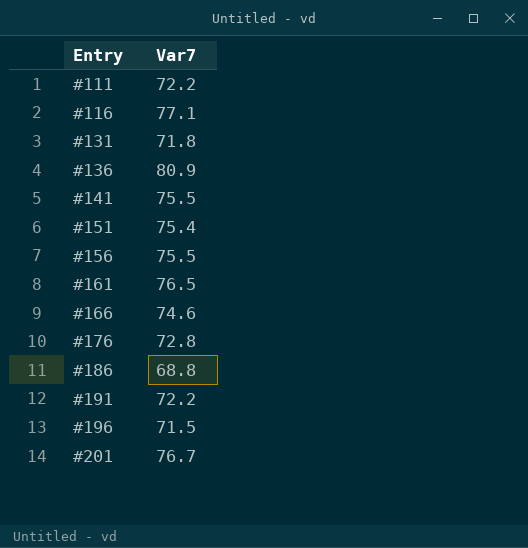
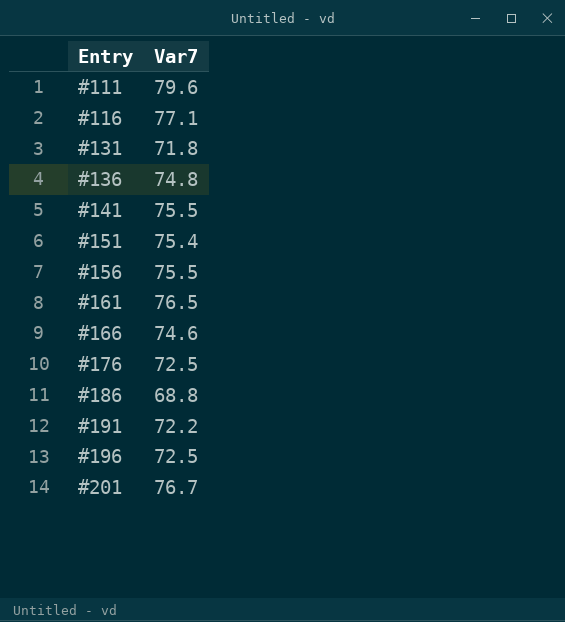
#111 | Var7: 72.2 -> 79.6
#136 | Var7: 80.9 -> 74.8
#176 | Var7: 72.8 -> 72.5
#196 | Var7: 71.5 -> 72.5

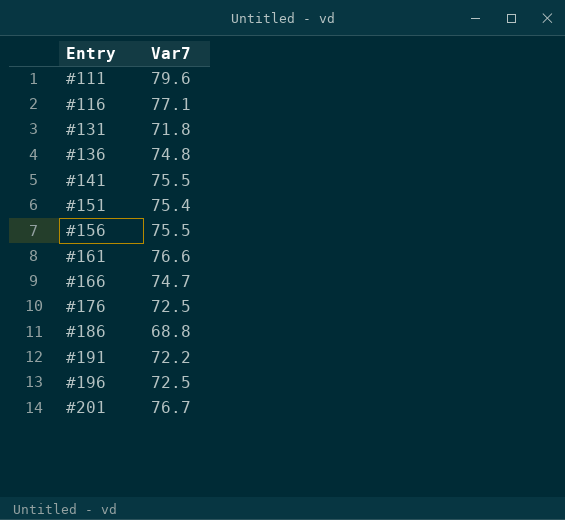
#161 | Var7: 76.5 -> 76.6
#166 | Var7: 74.6 -> 74.7

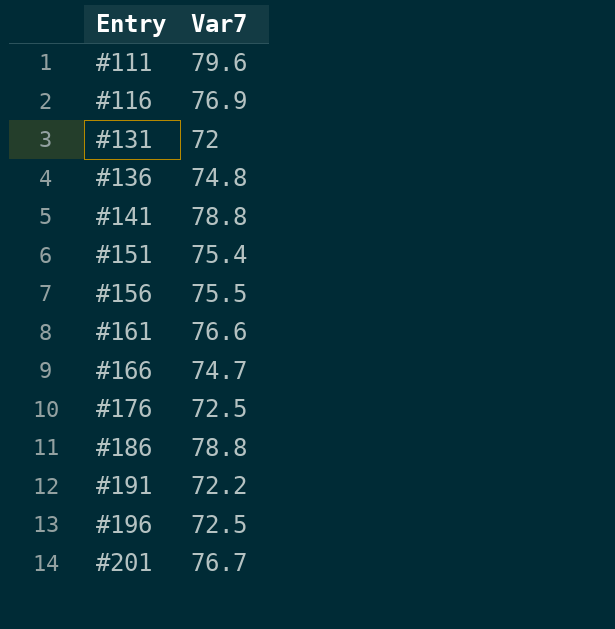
#116 | Var7: 77.1 -> 76.9
#131 | Var7: 71.8 -> 72
#141 | Var7: 75.5 -> 78.8
#186 | Var7: 68.8 -> 78.8

